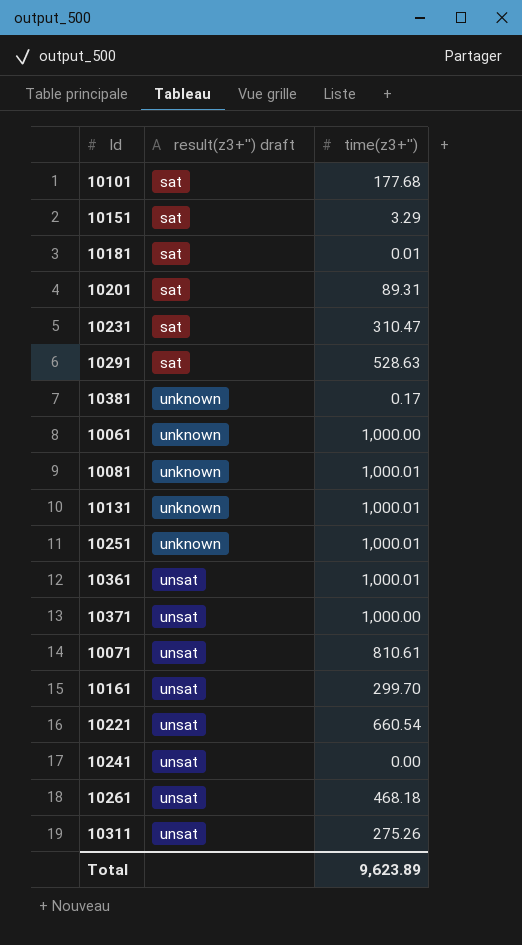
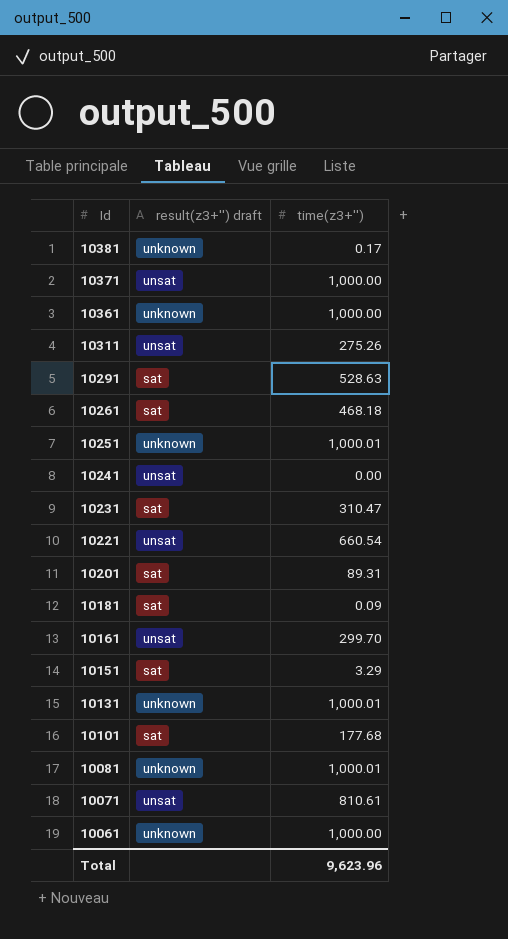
row order: result(z3+'') draft ascending -> Id descending
10361 | result(z3+'') draft: unsat -> unknown
10361 | time(z3+''): 1,000.01 -> 1,000.00
10261 | result(z3+'') draft: unsat -> sat
10181 | time(z3+''): 0.01 -> 0.09
Total | time(z3+''): 9,623.89 -> 9,623.96

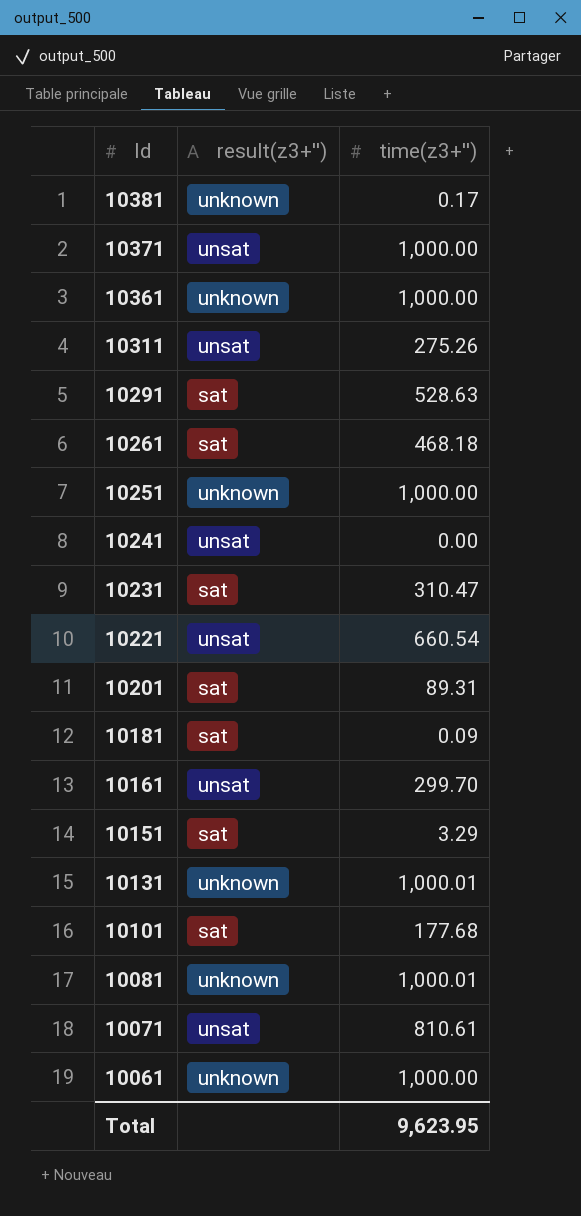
column name: result(z3+'') draft -> result(z3+'')
10251 | time(z3+''): 1,000.01 -> 1,000.00
Total | time(z3+''): 9,623.96 -> 9,623.95

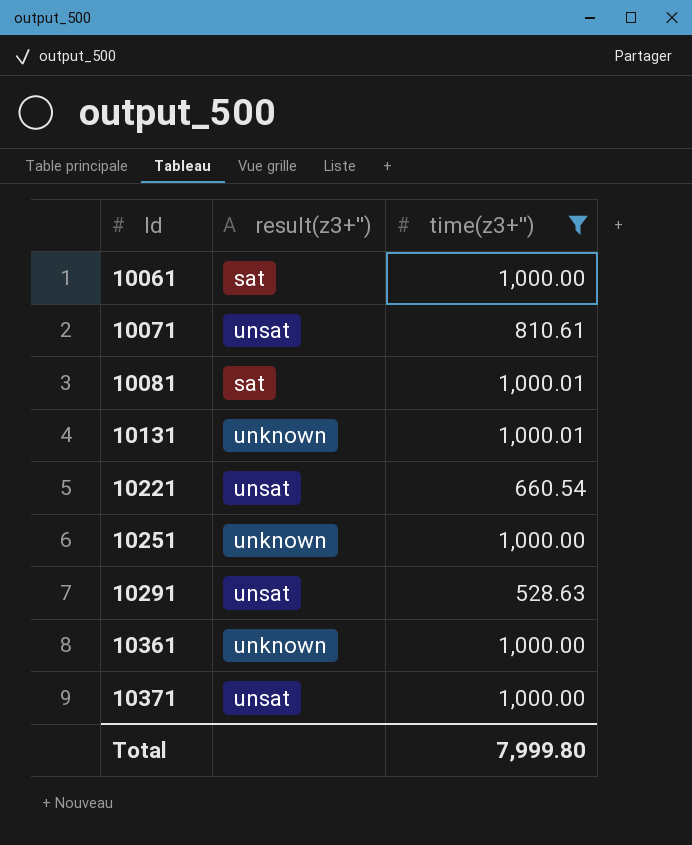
filter: none -> time(z3+'') >= 528.63
row order: Id descending -> Id ascending
10061 | result(z3+''): unknown -> sat
10081 | result(z3+''): unknown -> sat
10291 | result(z3+''): sat -> unsat
Total | time(z3+''): 9,623.95 -> 7,999.80

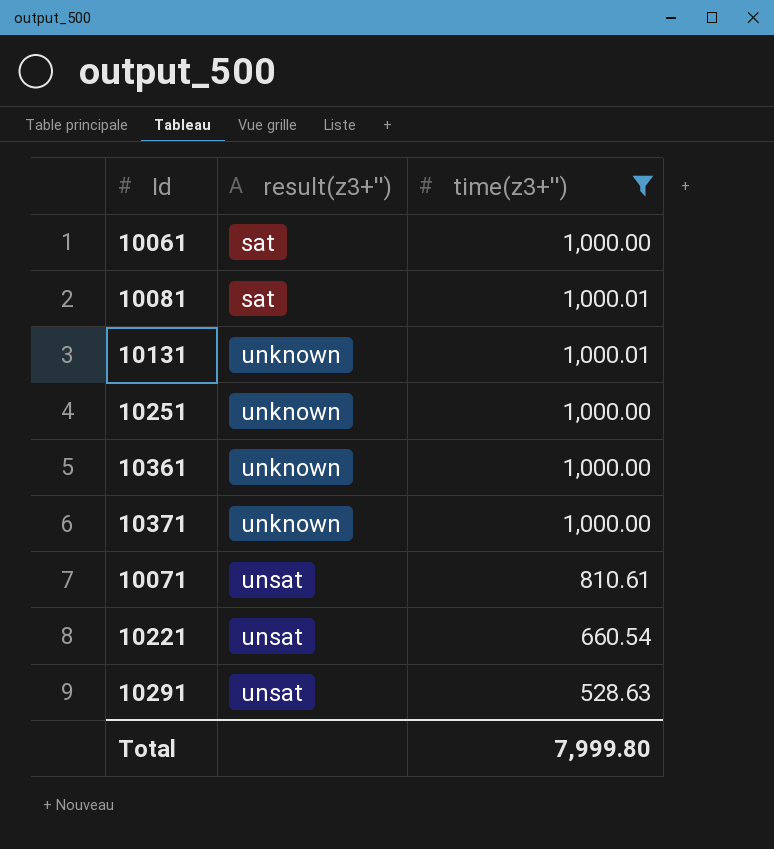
row order: Id ascending -> result(z3+'') ascending
10371 | result(z3+''): unsat -> unknown

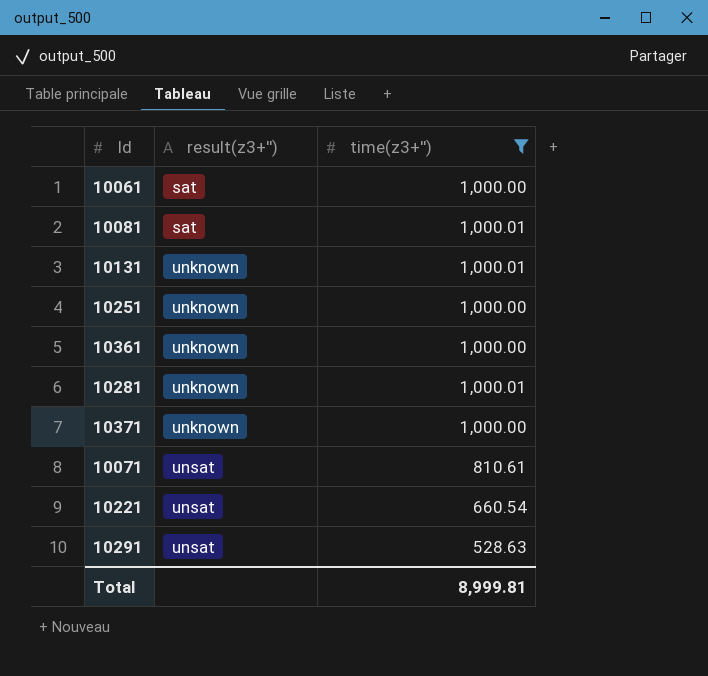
row 10281: none -> unknown | 1,000.01
Total | time(z3+''): 7,999.80 -> 8,999.81

